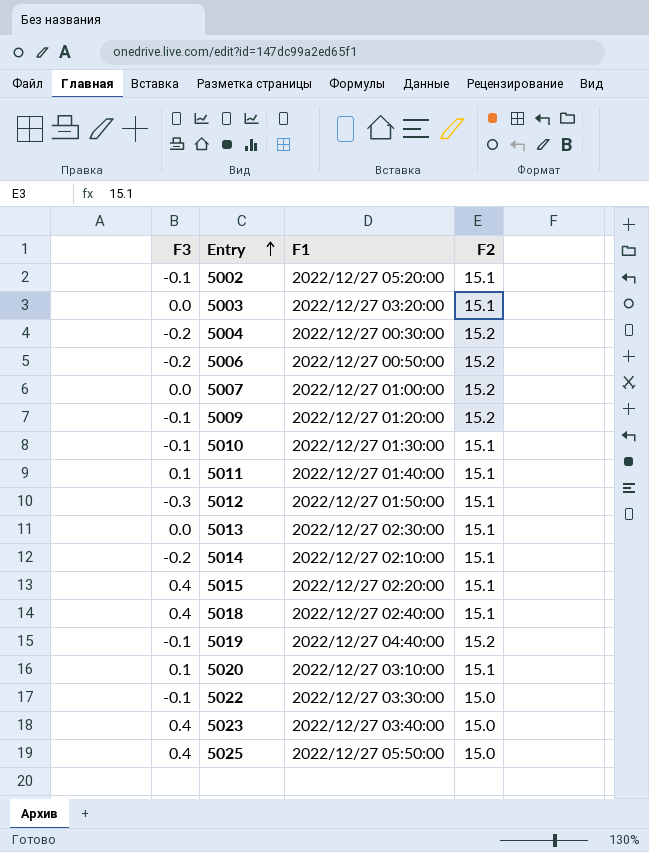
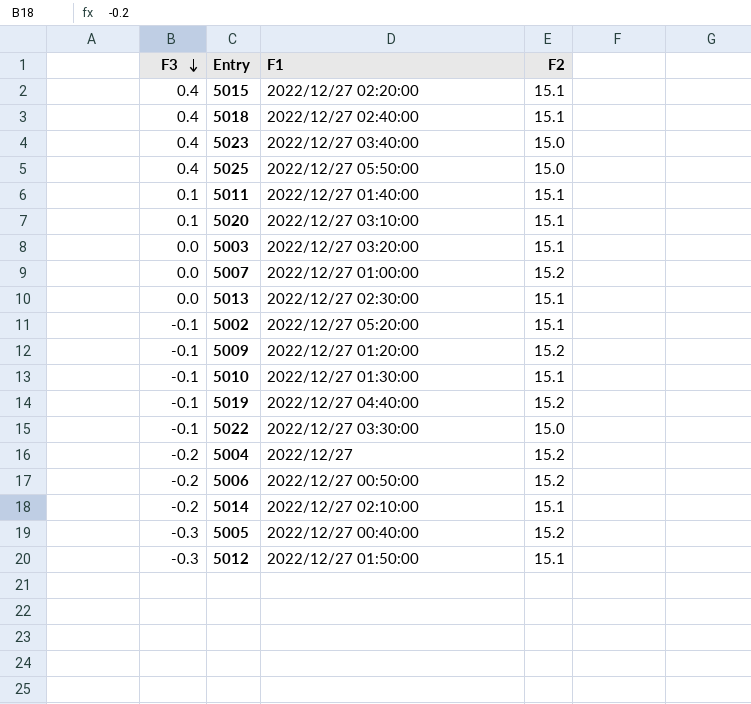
row order: Entry ascending -> F3 descending
5004 | F1: 2022/12/27 00:30:00 -> 2022/12/27
row 5005: none -> -0.3 | 2022/12/27 00:40:00 | 15.2

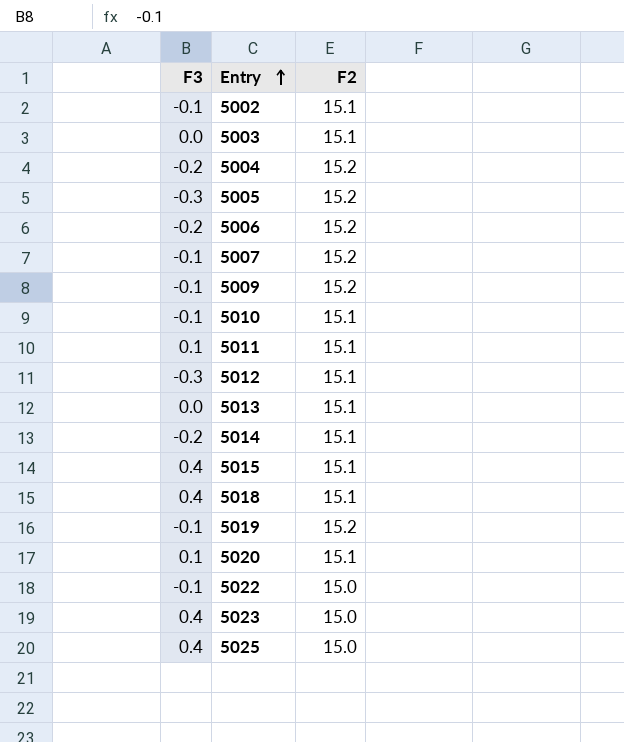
row order: F3 descending -> Entry ascending
column F1 | position: 3 -> none
5007 | F3: 0.0 -> -0.1

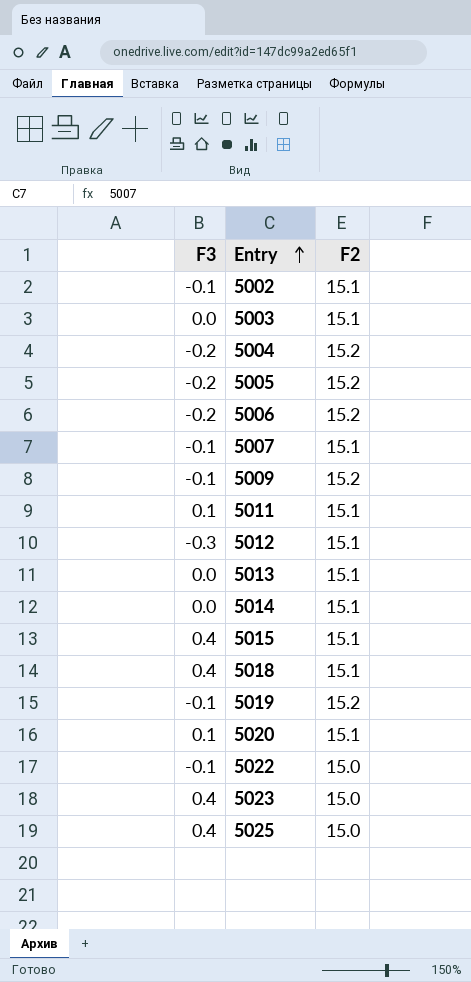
row 5010: -0.1 | 15.1 -> none
5005 | F3: -0.3 -> -0.2
5007 | F2: 15.2 -> 15.1
5014 | F3: -0.2 -> 0.0

